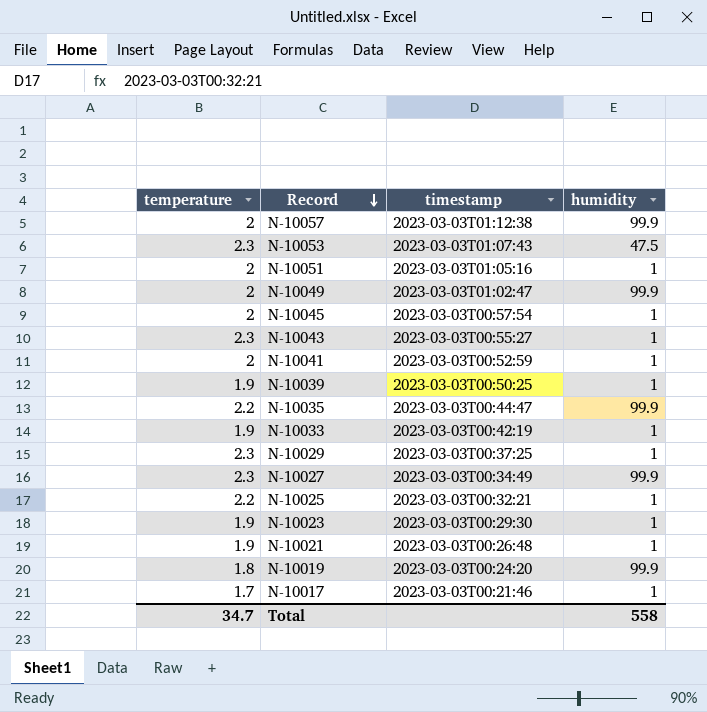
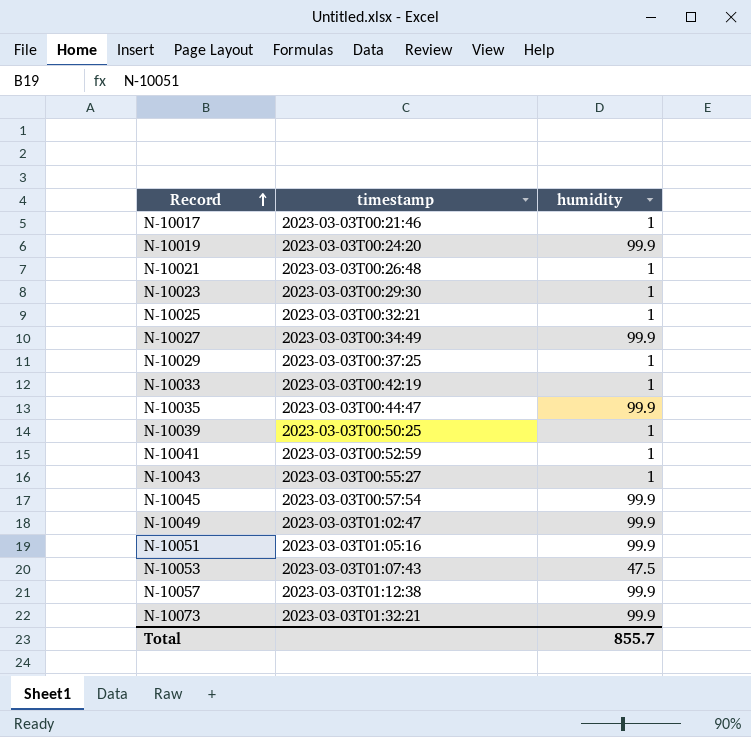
row order: Record descending -> Record ascending
column temperature | position: 1 -> none
N-10045 | humidity: 1 -> 99.9
N-10051 | humidity: 1 -> 99.9
row N-10073: none -> 2023-03-03T01:32:21 | 99.9
Total | humidity: 558 -> 855.7

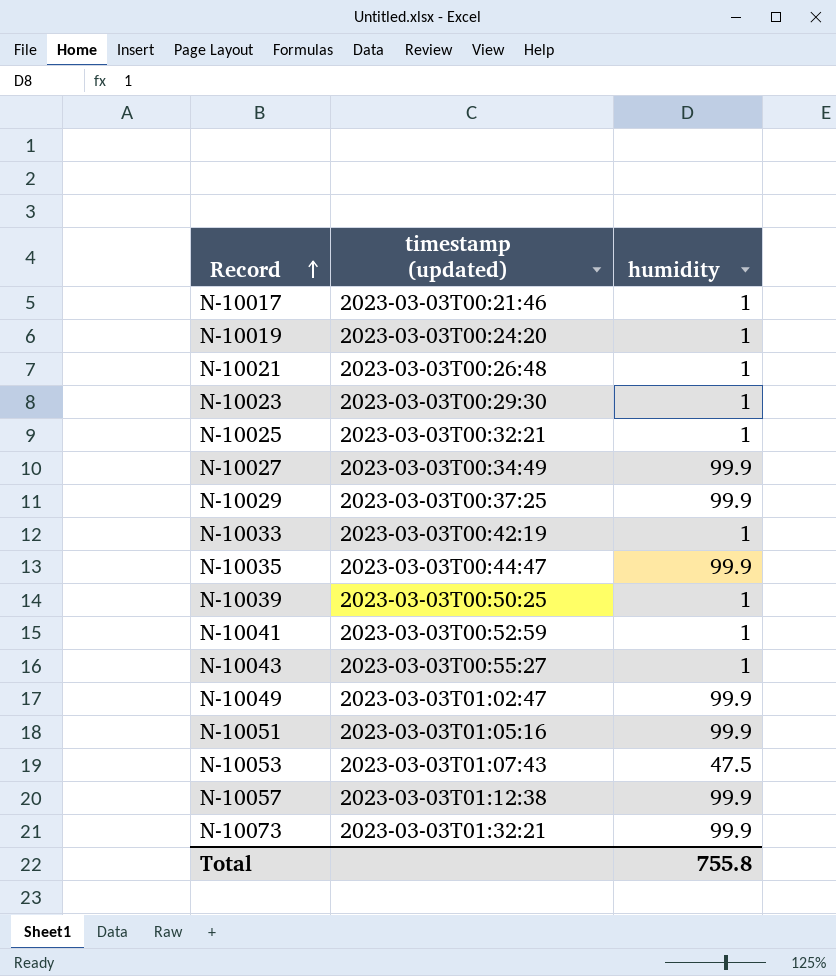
column name: timestamp -> timestamp (updated)
row N-10045: 2023-03-03T00:57:54 | 99.9 -> none
N-10019 | humidity: 99.9 -> 1
N-10029 | humidity: 1 -> 99.9
Total | humidity: 855.7 -> 755.8

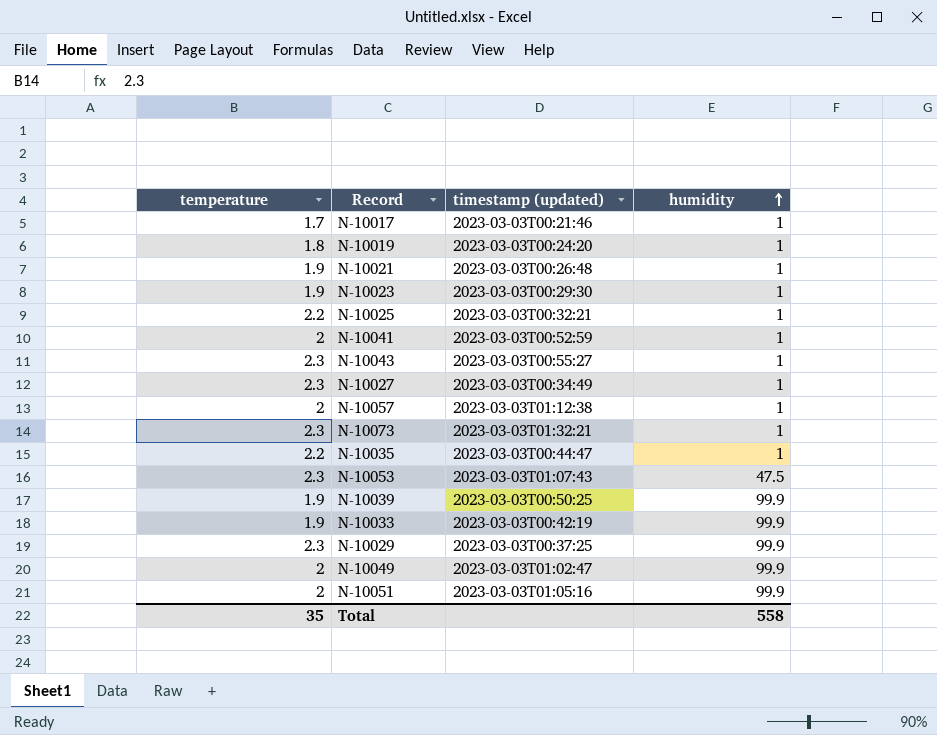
row order: Record ascending -> humidity ascending
column temperature | position: none -> 1
N-10027 | humidity: 99.9 -> 1
N-10057 | humidity: 99.9 -> 1
N-10073 | humidity: 99.9 -> 1
N-10035 | humidity: 99.9 -> 1
N-10039 | humidity: 1 -> 99.9
N-10033 | humidity: 1 -> 99.9
Total | humidity: 755.8 -> 558

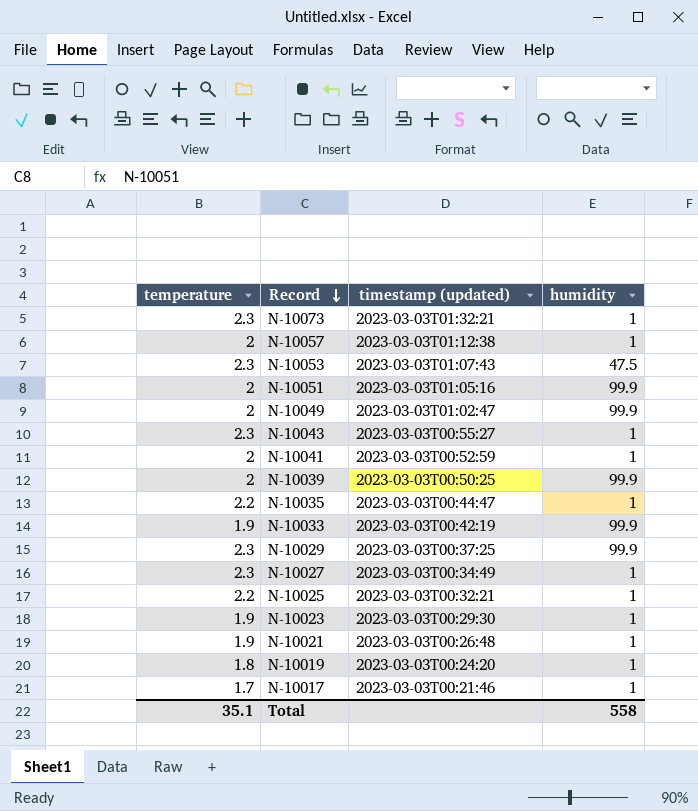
row order: humidity ascending -> Record descending
N-10039 | temperature: 1.9 -> 2
Total | temperature: 35 -> 35.1

